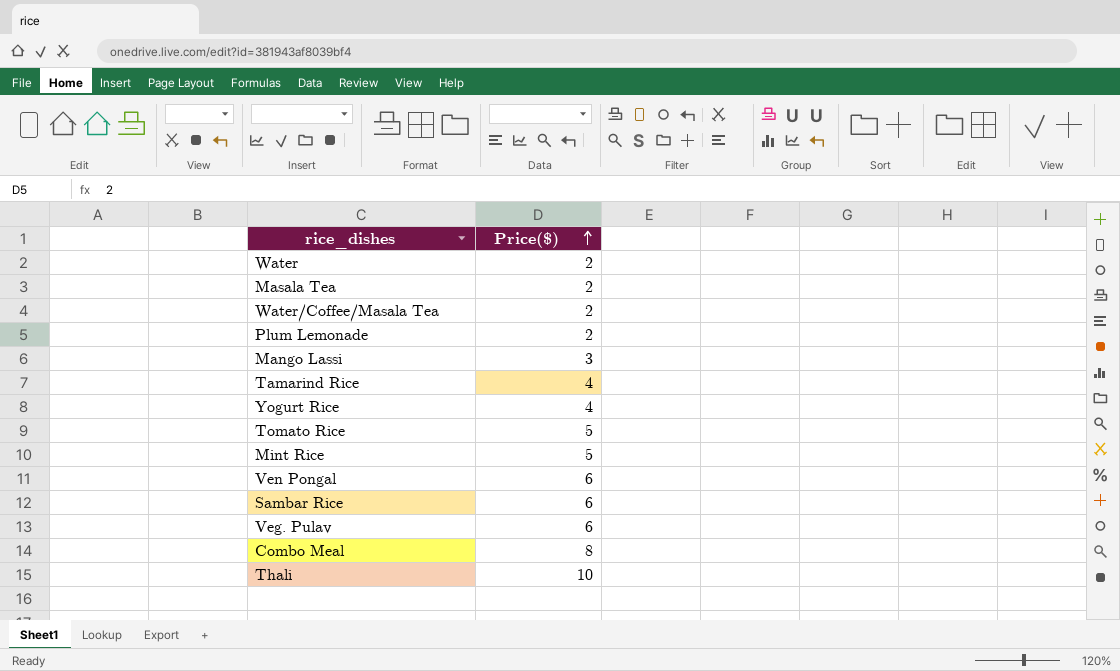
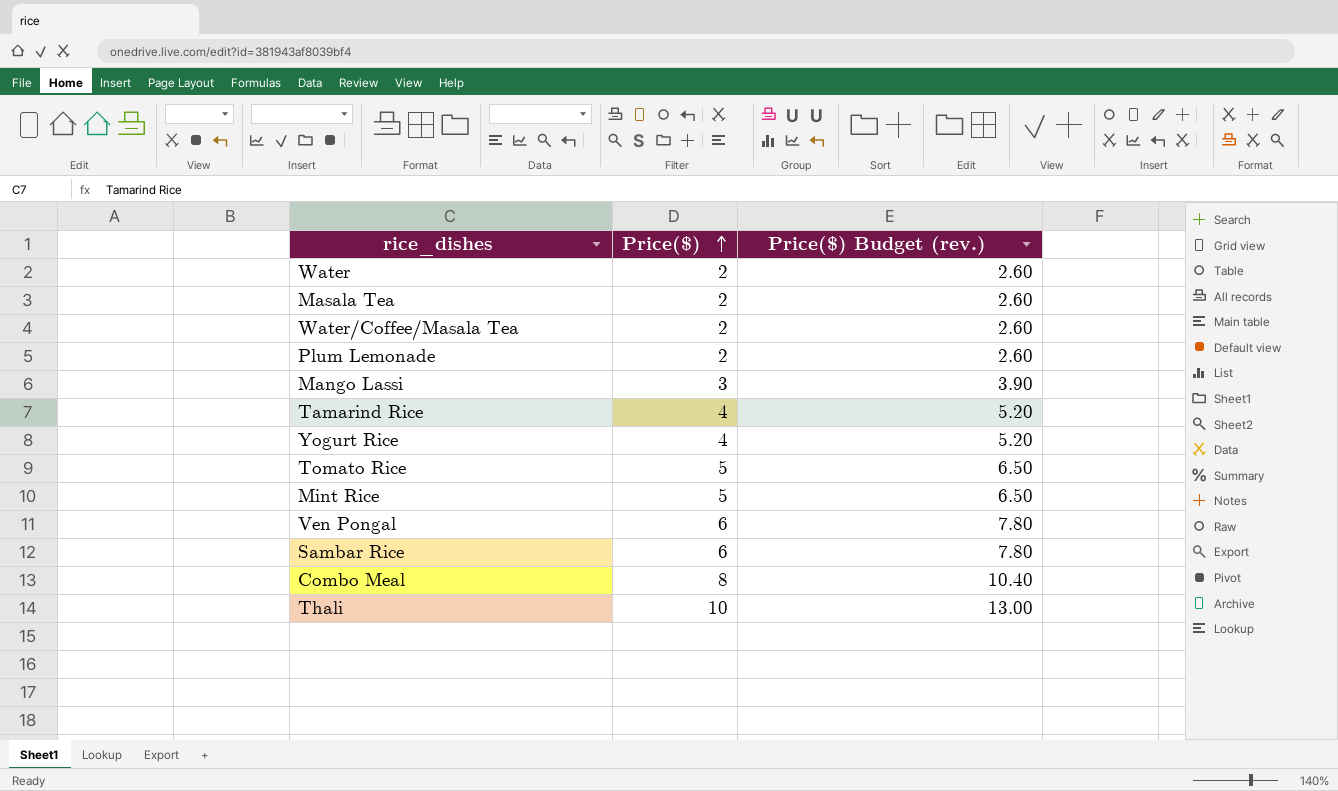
column Price($) Budget (rev.) | formula: none -> [Price($)] * 1.3
row Veg. Pulav: 6 -> none

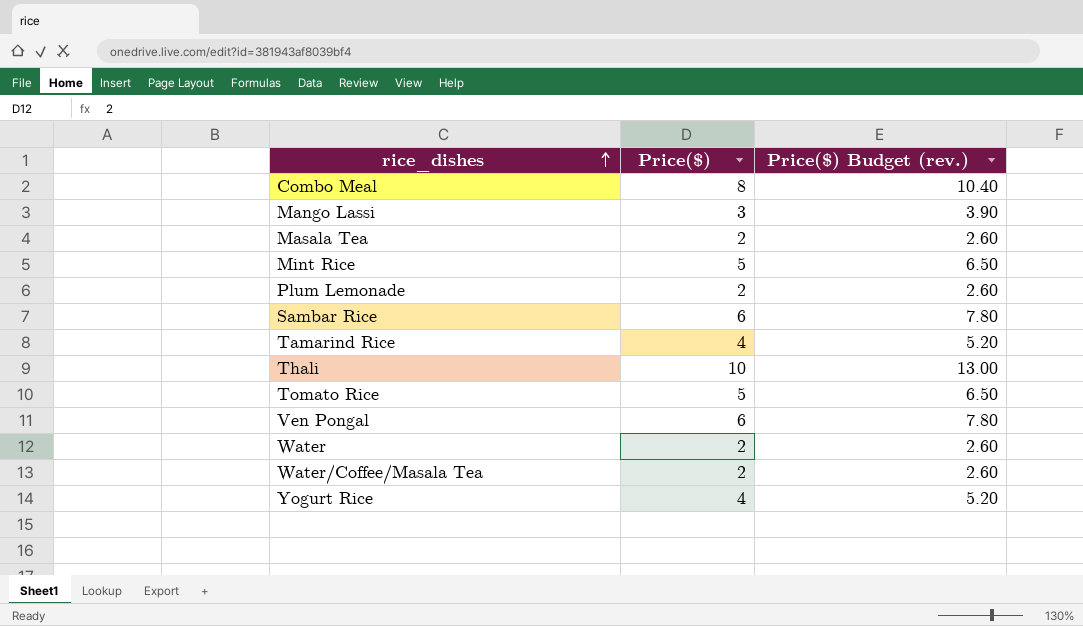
row order: Price($) ascending -> rice_dishes ascending

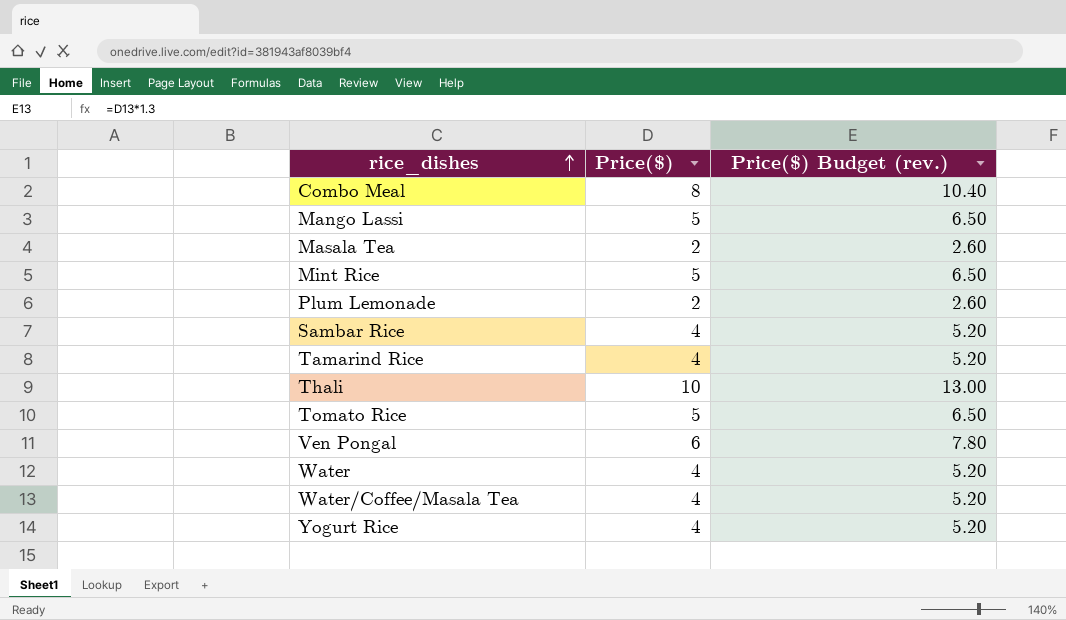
Mango Lassi | Price($): 3 -> 5
Mango Lassi | Price($) Budget (rev.): 3.90 -> 6.50
Sambar Rice | Price($): 6 -> 4
Sambar Rice | Price($) Budget (rev.): 7.80 -> 5.20
Water | Price($): 2 -> 4
Water | Price($) Budget (rev.): 2.60 -> 5.20
Water/Coffee/Masala Tea | Price($): 2 -> 4
Water/Coffee/Masala Tea | Price($) Budget (rev.): 2.60 -> 5.20

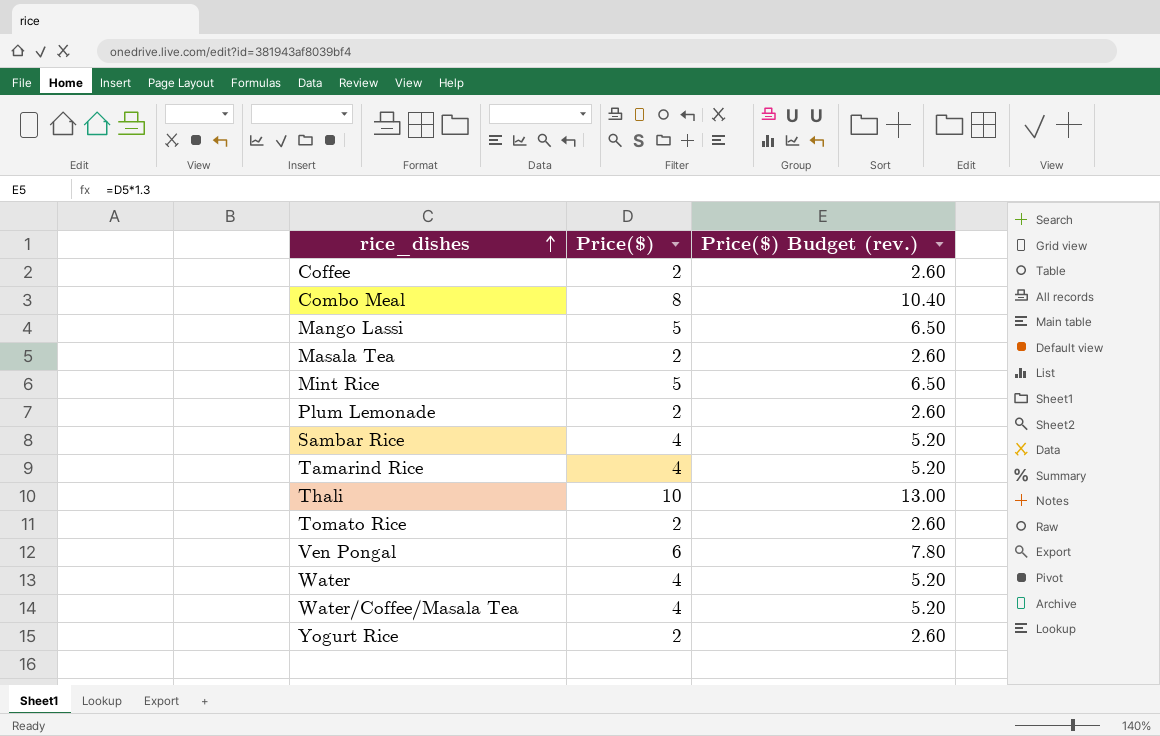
row Coffee: none -> 2 | 2.60
Tomato Rice | Price($): 5 -> 2
Tomato Rice | Price($) Budget (rev.): 6.50 -> 2.60
Yogurt Rice | Price($): 4 -> 2
Yogurt Rice | Price($) Budget (rev.): 5.20 -> 2.60

